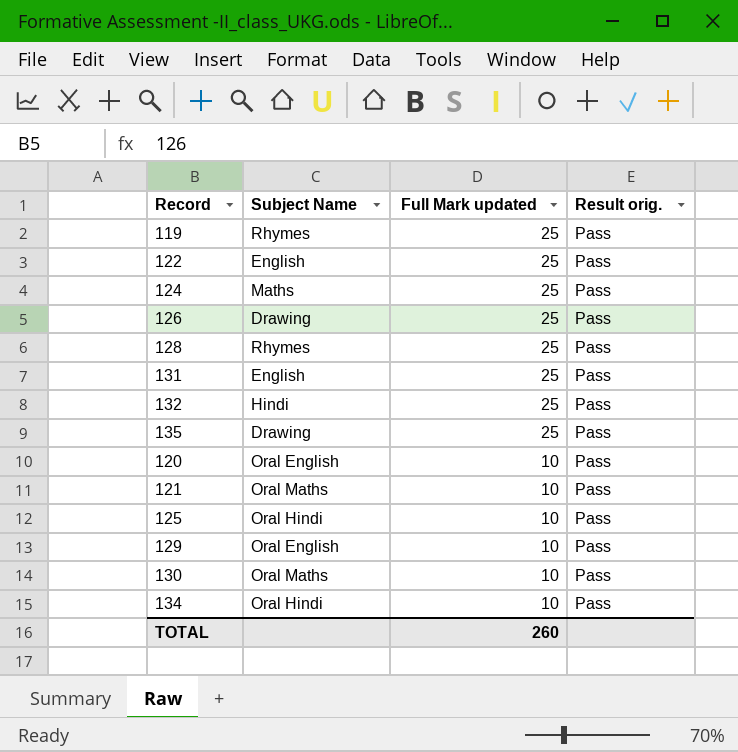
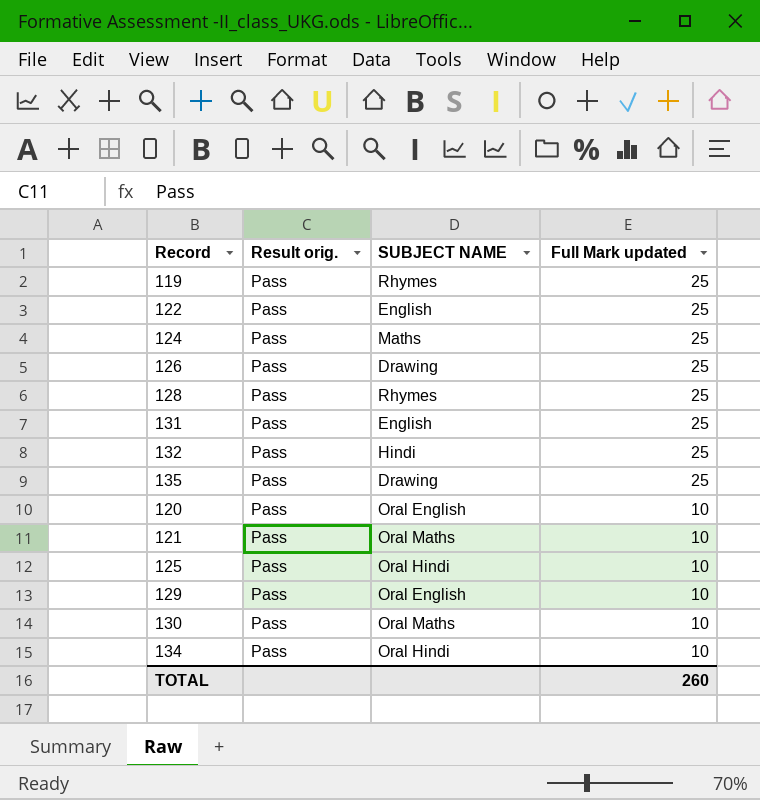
column Result orig. | position: 4 -> 2
column name: Subject Name -> SUBJECT NAME

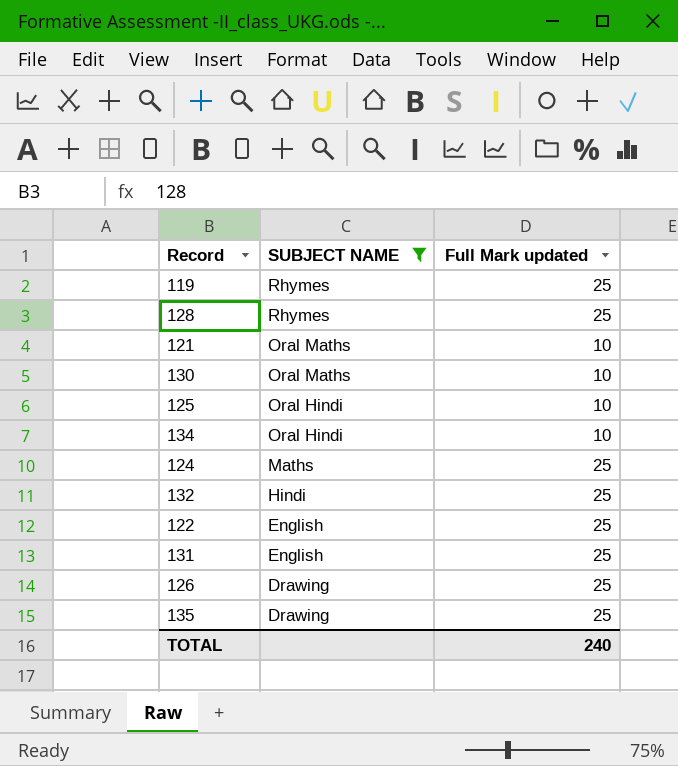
filter: none -> SUBJECT NAME != Oral English
row order: Full Mark updated descending -> SUBJECT NAME descending
column Result orig. | position: 2 -> none
TOTAL | Full Mark updated: 260 -> 240

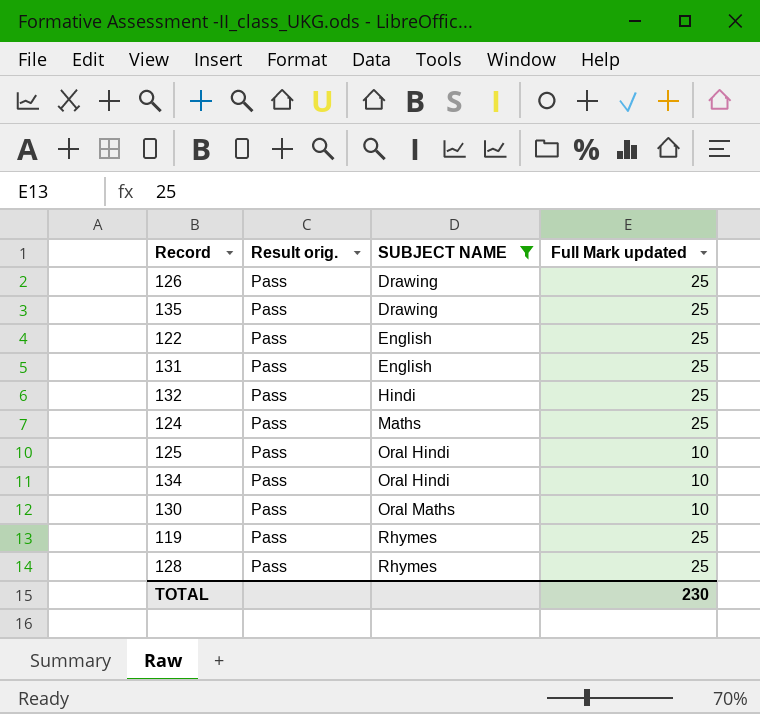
row order: SUBJECT NAME descending -> SUBJECT NAME ascending
column Result orig. | position: none -> 2
row 121: Oral Maths | 10 -> none
TOTAL | Full Mark updated: 240 -> 230

